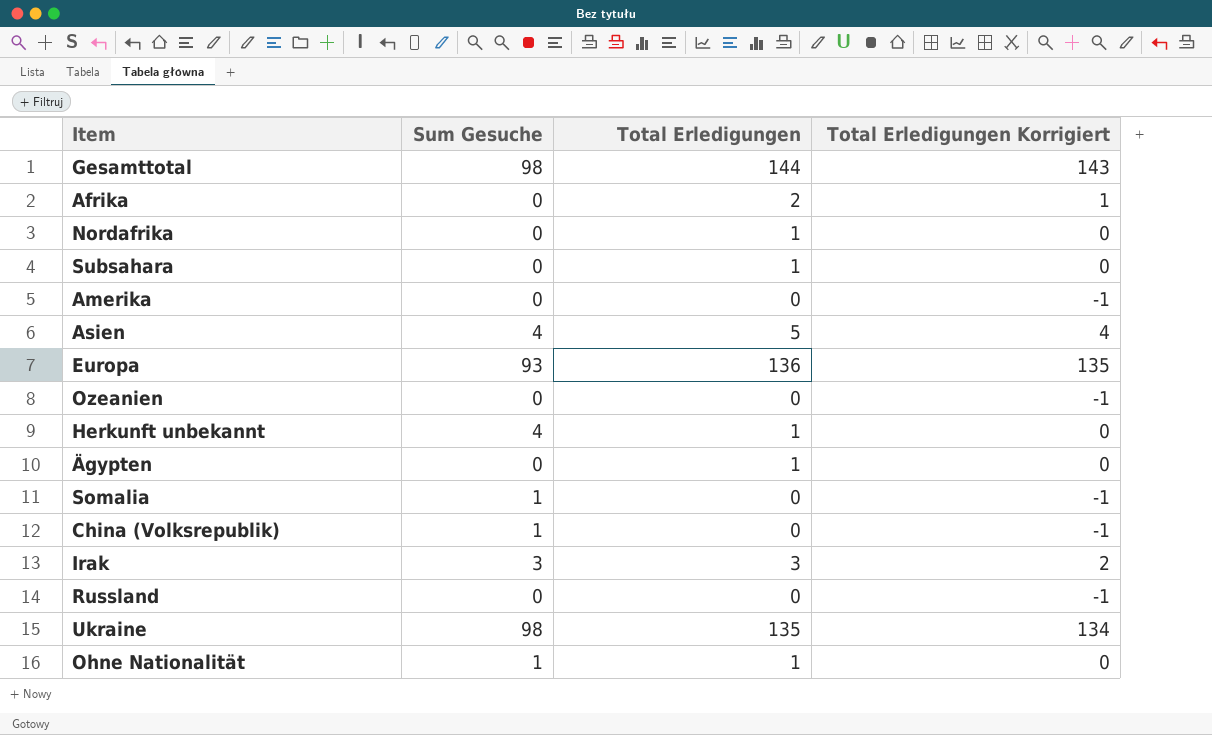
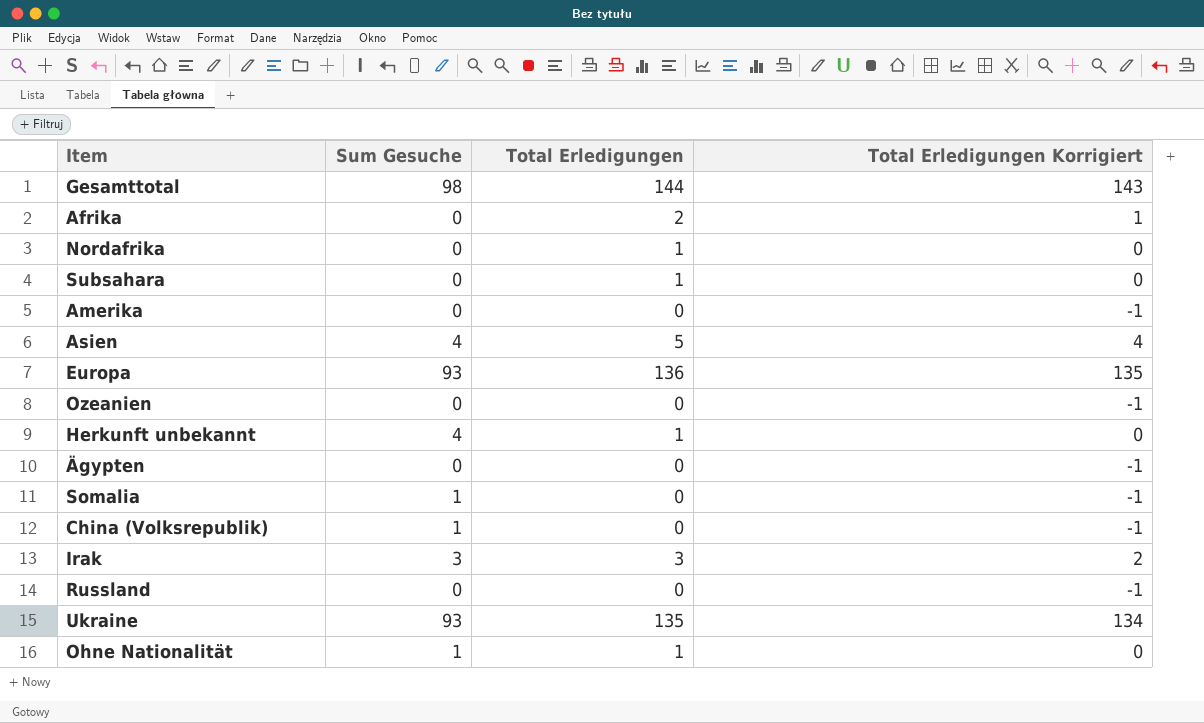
Ägypten | Total Erledigungen: 1 -> 0
Ägypten | Total Erledigungen Korrigiert: 0 -> -1
Ukraine | Sum Gesuche: 98 -> 93

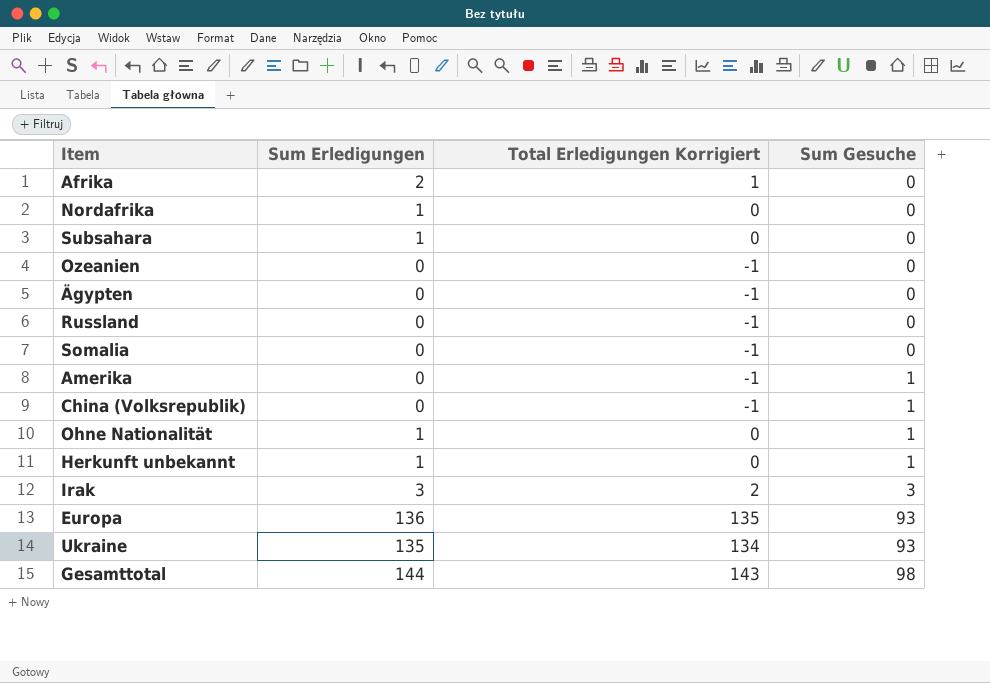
row order: none -> Sum Gesuche ascending
column name: Total Erledigungen -> Sum Erledigungen
column Sum Gesuche | position: 2 -> 4
row Asien: 4 | 5 | 4 -> none
Somalia | Sum Gesuche: 1 -> 0
Amerika | Sum Gesuche: 0 -> 1
Herkunft unbekannt | Sum Gesuche: 4 -> 1

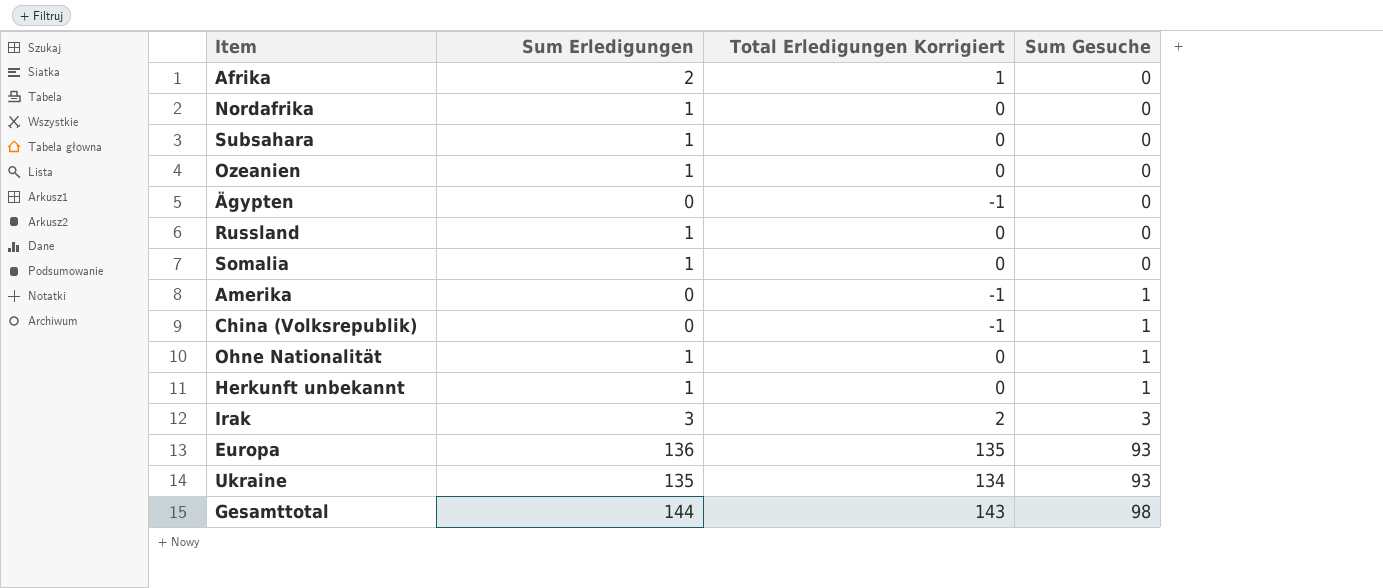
Ozeanien | Sum Erledigungen: 0 -> 1
Ozeanien | Total Erledigungen Korrigiert: -1 -> 0
Russland | Sum Erledigungen: 0 -> 1
Russland | Total Erledigungen Korrigiert: -1 -> 0
Somalia | Sum Erledigungen: 0 -> 1
Somalia | Total Erledigungen Korrigiert: -1 -> 0

